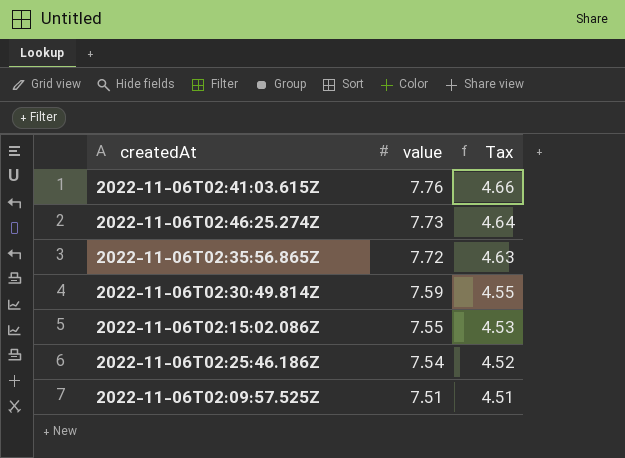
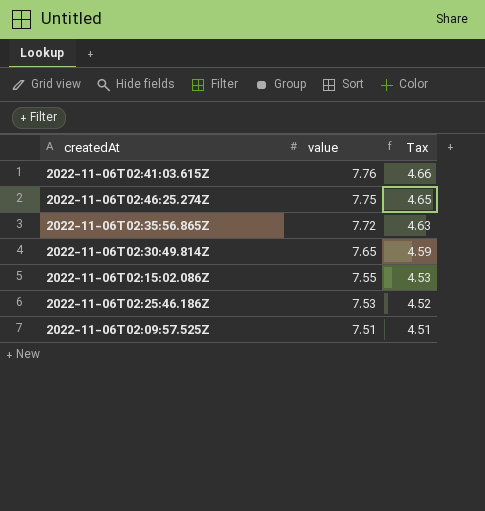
2022-11-06T02:46:25.274Z | value: 7.73 -> 7.75
2022-11-06T02:46:25.274Z | Tax: 4.64 -> 4.65
2022-11-06T02:30:49.814Z | value: 7.59 -> 7.65
2022-11-06T02:30:49.814Z | Tax: 4.55 -> 4.59
2022-11-06T02:25:46.186Z | value: 7.54 -> 7.53

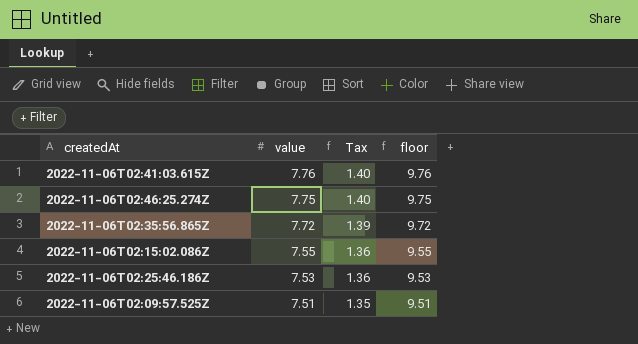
column Tax | formula: [value] * 0.6 -> [value] * 0.18
column floor | formula: none -> [value] + 2
row 2022-11-06T02:30:49.814Z: 7.65 | 4.59 -> none

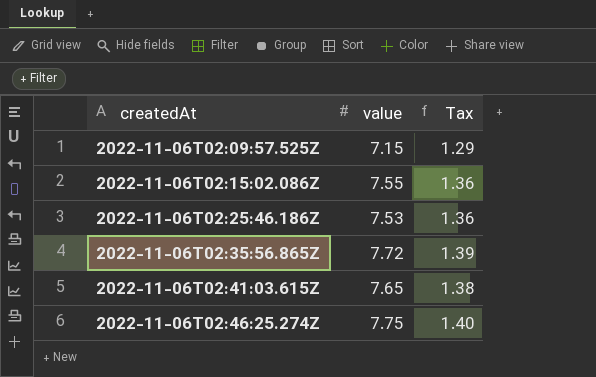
row order: value descending -> createdAt ascending
column floor | formula: [value] + 2 -> none
2022-11-06T02:09:57.525Z | value: 7.51 -> 7.15
2022-11-06T02:09:57.525Z | Tax: 1.35 -> 1.29
2022-11-06T02:41:03.615Z | value: 7.76 -> 7.65
2022-11-06T02:41:03.615Z | Tax: 1.40 -> 1.38

